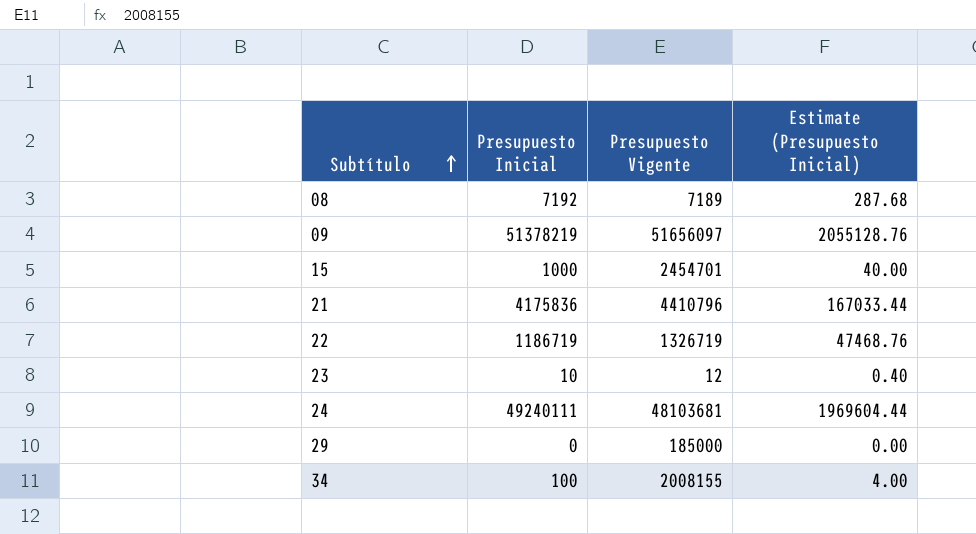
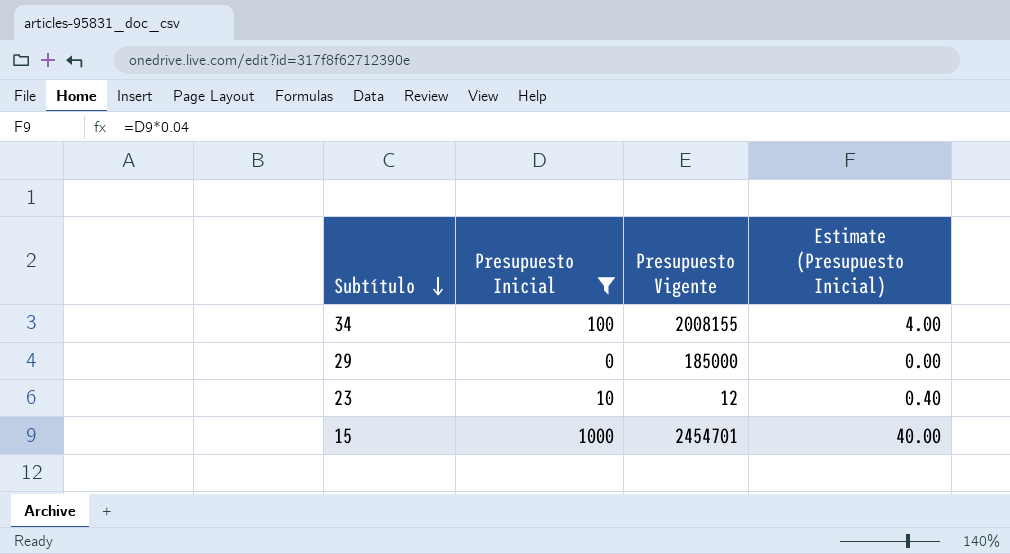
filter: none -> Presupuesto Inicial <= 1000
row order: Subtítulo ascending -> Subtítulo descending

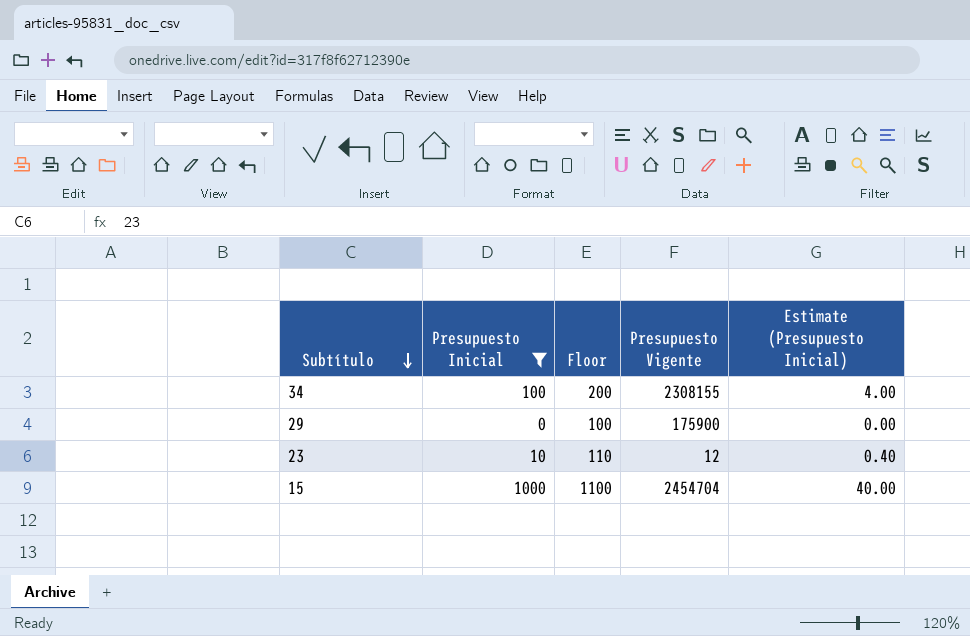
column Floor | formula: none -> [Presupuesto Inicial] + 100
34 | Presupuesto Vigente: 2008155 -> 2308155
29 | Presupuesto Vigente: 185000 -> 175900
15 | Presupuesto Vigente: 2454701 -> 2454704

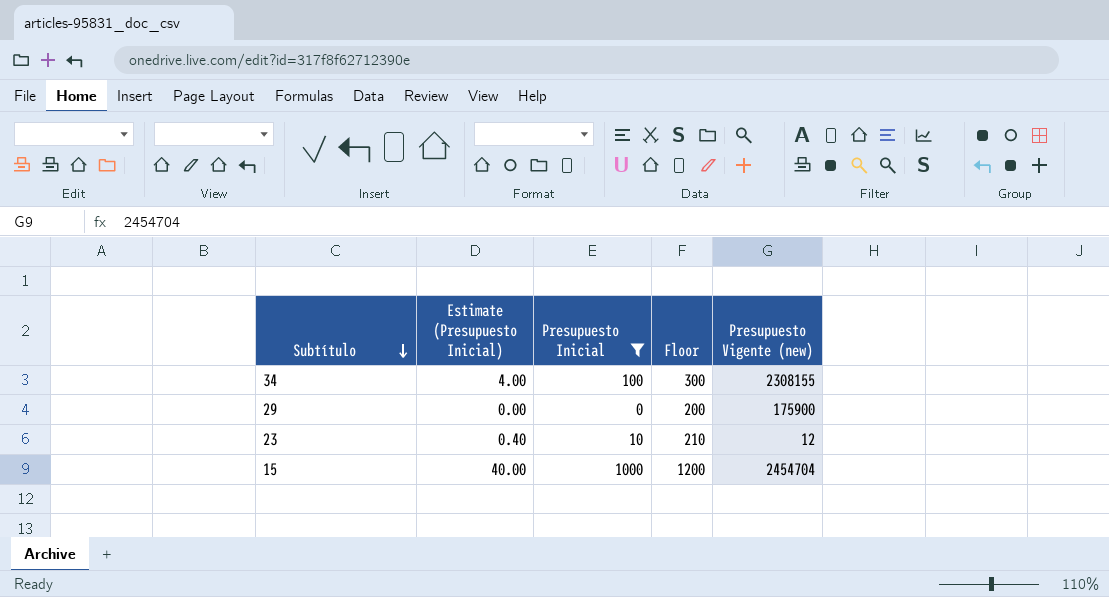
column Estimate (Presupuesto Inicial) | position: 5 -> 2
column Floor | formula: [Presupuesto Inicial] + 100 -> [Presupuesto Inicial] + 200
column name: Presupuesto Vigente -> Presupuesto Vigente (new)

